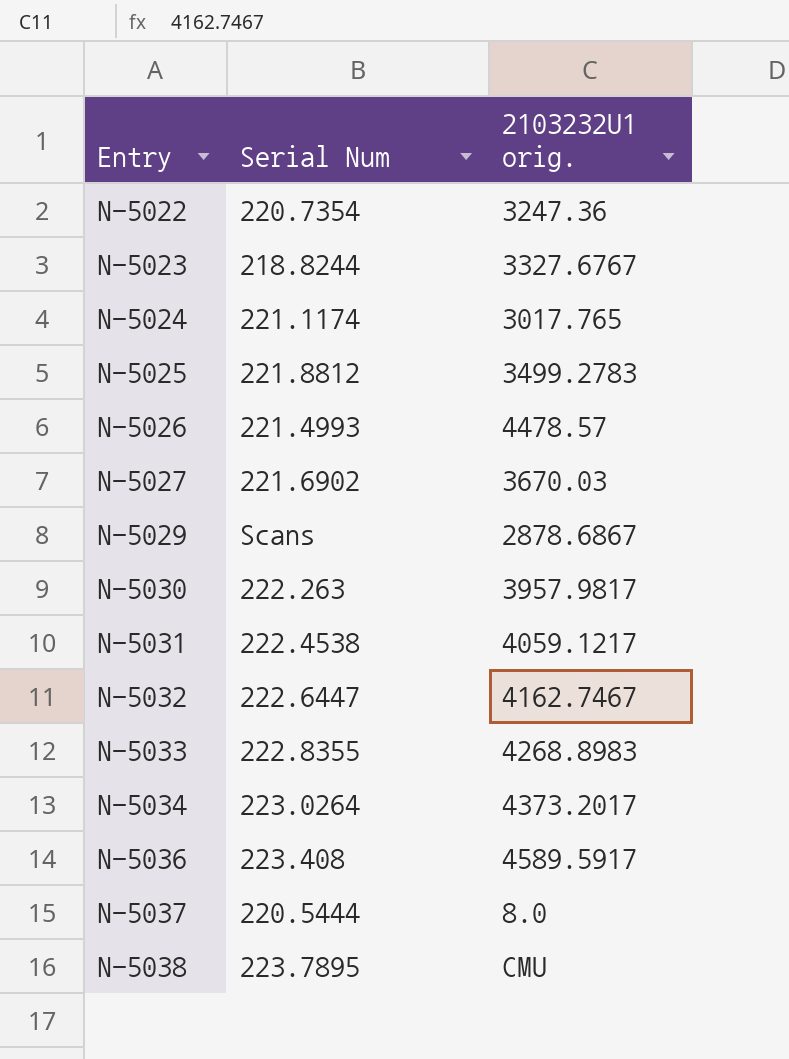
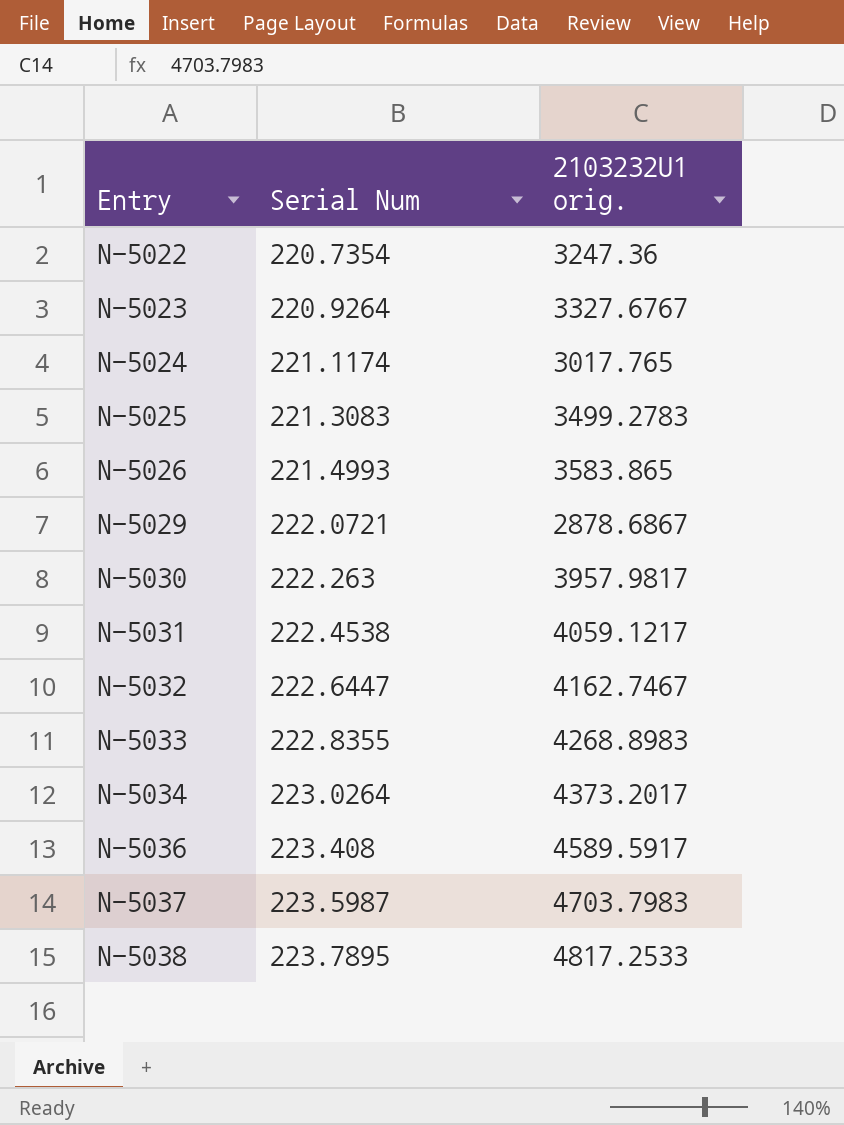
row N-5027: 221.6902 | 3670.03 -> none
N-5023 | Serial Num: 218.8244 -> 220.9264
N-5025 | Serial Num: 221.8812 -> 221.3083
N-5026 | 2103232U1 orig.: 4478.57 -> 3583.865
N-5029 | Serial Num: Scans -> 222.0721
N-5037 | Serial Num: 220.5444 -> 223.5987
N-5037 | 2103232U1 orig.: 8.0 -> 4703.7983
N-5038 | 2103232U1 orig.: CMU -> 4817.2533

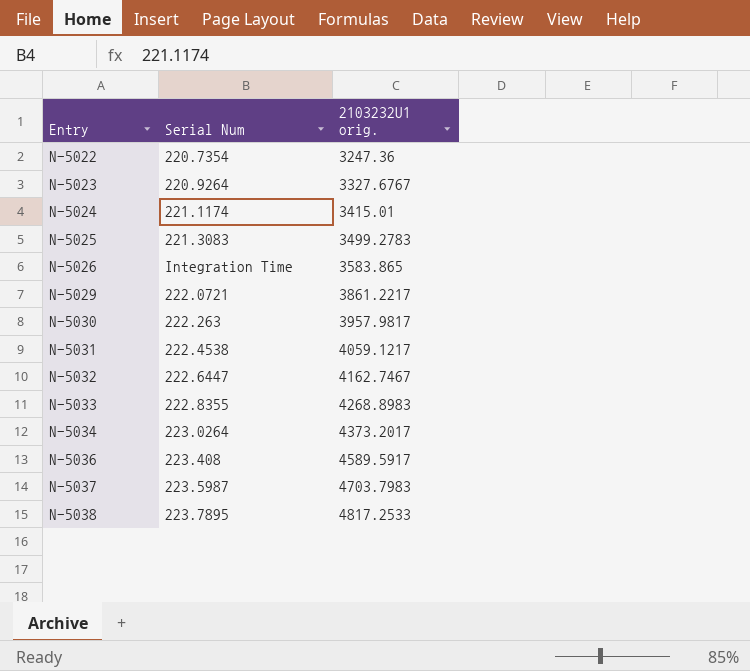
N-5024 | 2103232U1 orig.: 3017.765 -> 3415.01
N-5026 | Serial Num: 221.4993 -> Integration Time
N-5029 | 2103232U1 orig.: 2878.6867 -> 3861.2217

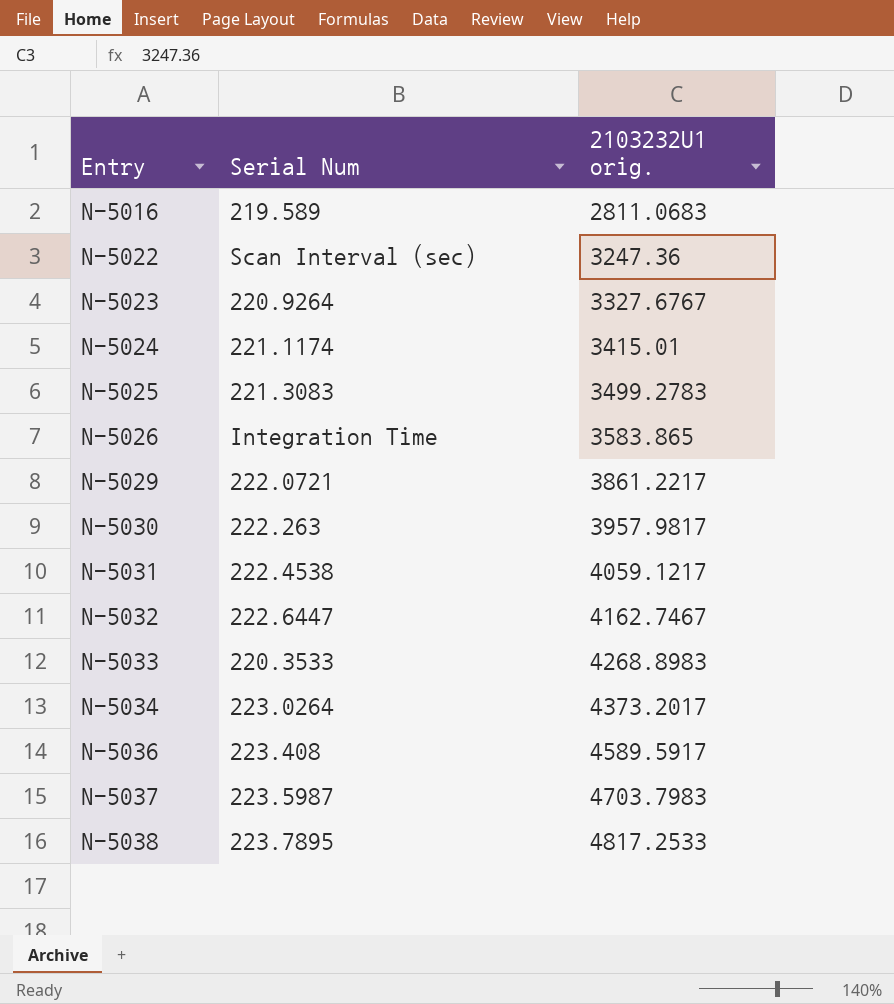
row N-5016: none -> 219.589 | 2811.0683
N-5022 | Serial Num: 220.7354 -> Scan Interval (sec)
N-5033 | Serial Num: 222.8355 -> 220.3533

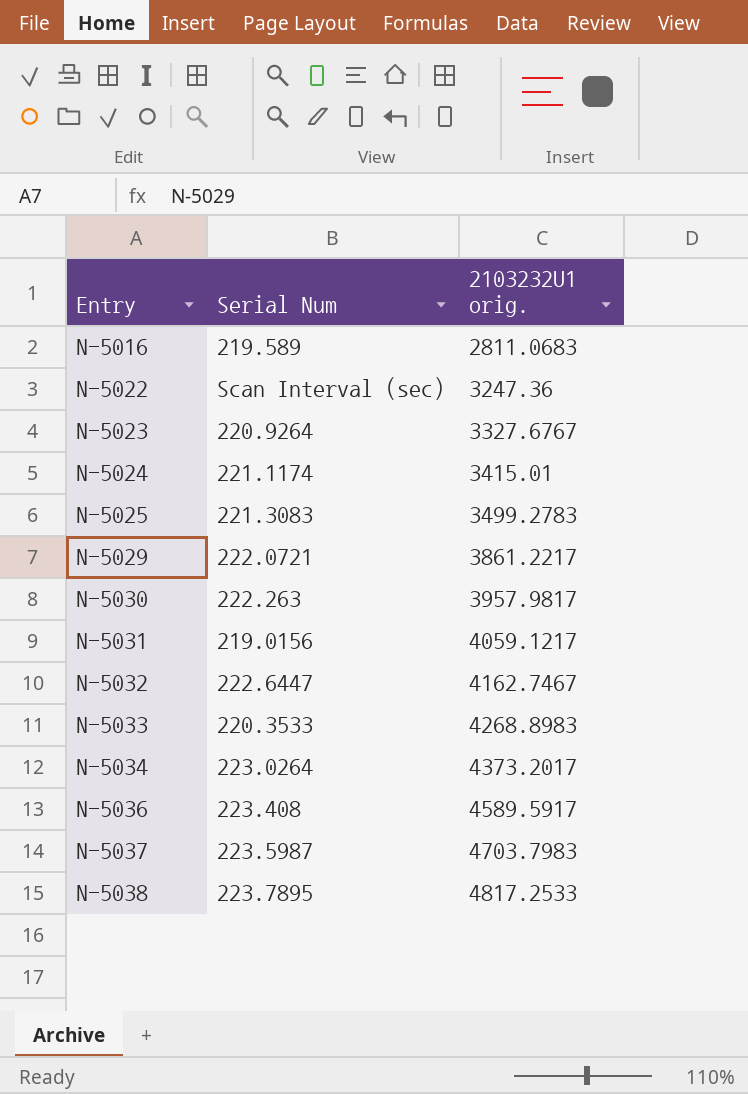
row N-5026: Integration Time | 3583.865 -> none
N-5031 | Serial Num: 222.4538 -> 219.0156

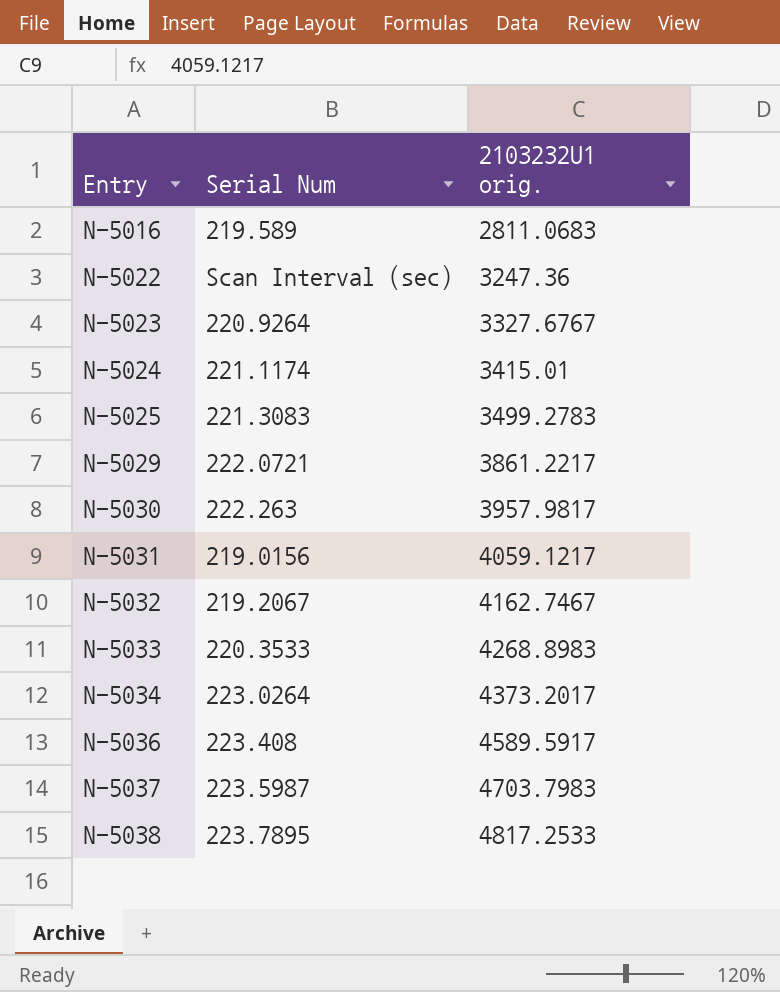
N-5032 | Serial Num: 222.6447 -> 219.2067

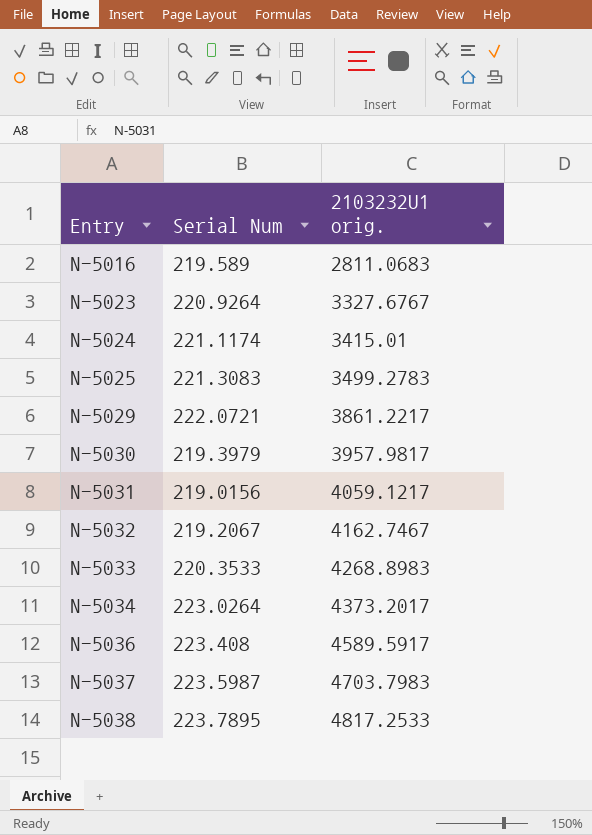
row N-5022: Scan Interval (sec) | 3247.36 -> none
N-5030 | Serial Num: 222.263 -> 219.3979

